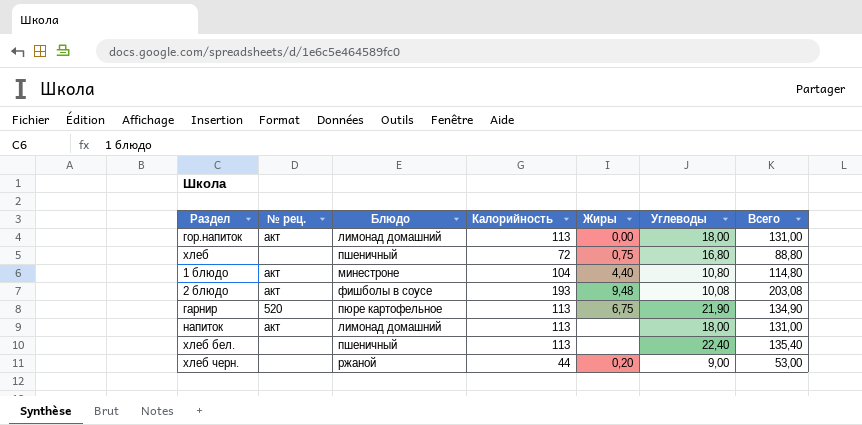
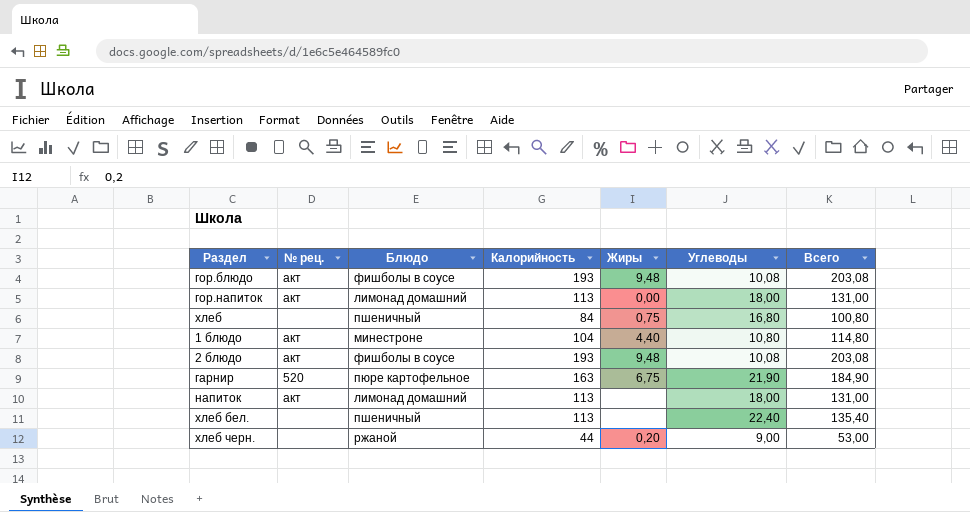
row гор.блюдо: none -> акт | фишболы в соусе | 193 | 9,48 | 10,08 | 203,08
хлеб | Калорийность: 72 -> 84
хлеб | Всего: 88,80 -> 100,80
гарнир | Калорийность: 113 -> 163
гарнир | Всего: 134,90 -> 184,90

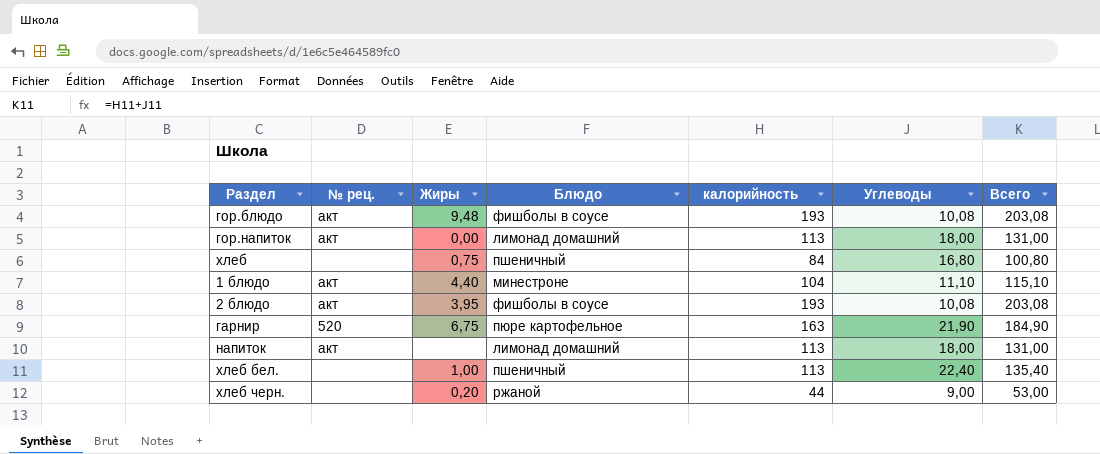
column Жиры | position: 5 -> 3
column name: Калорийность -> калорийность
1 блюдо | Углеводы: 10,80 -> 11,10
1 блюдо | Всего: 114,80 -> 115,10
2 блюдо | Жиры: 9,48 -> 3,95
хлеб бел. | Жиры: none -> 1,00

